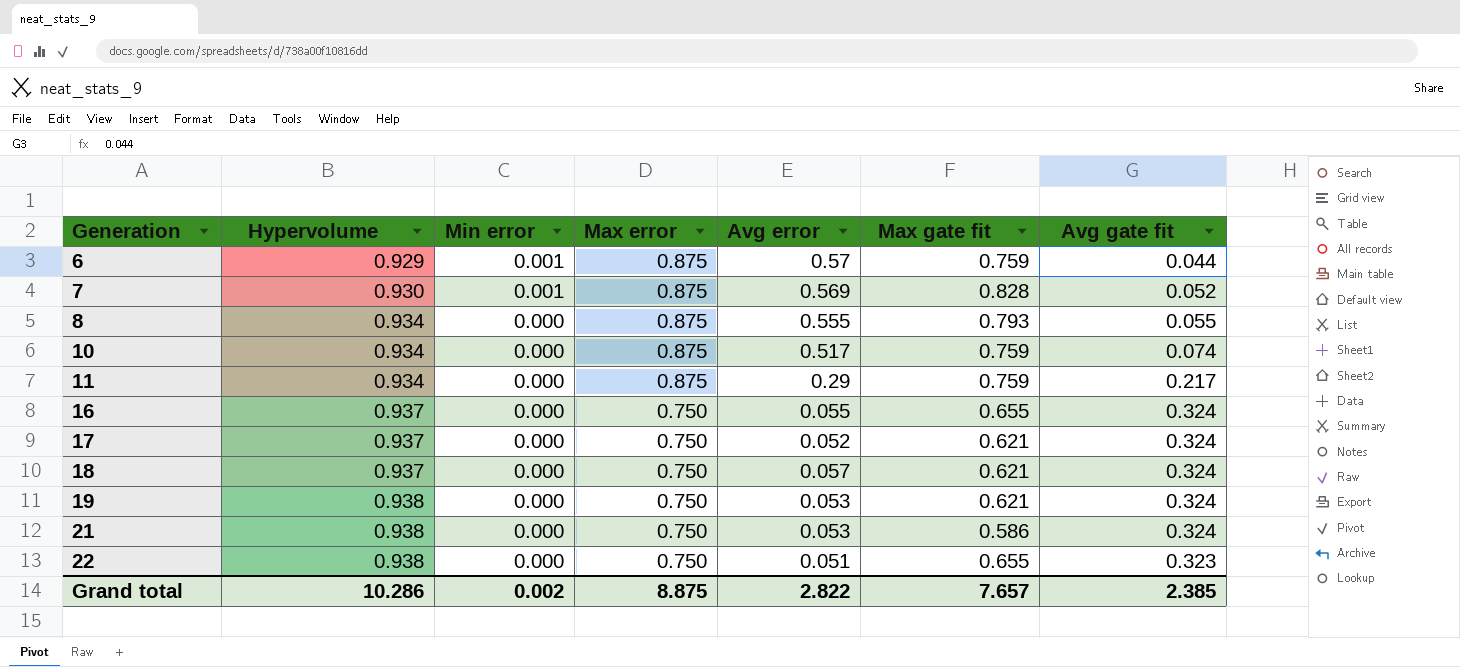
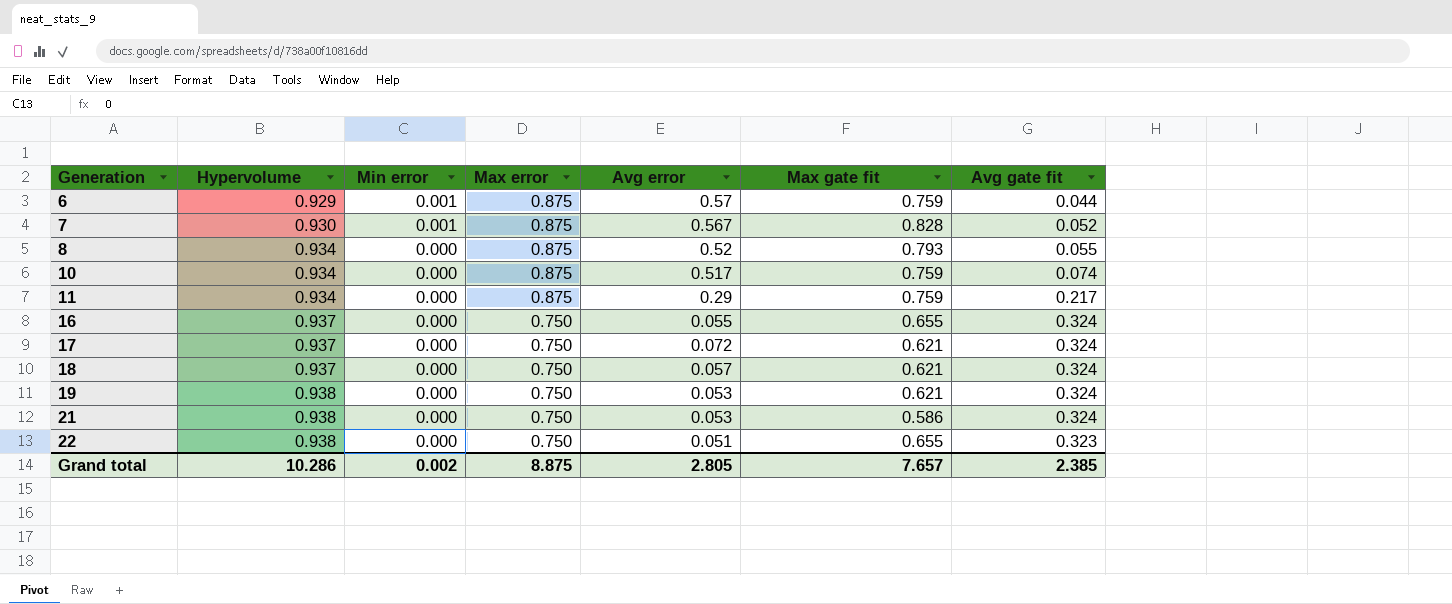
7 | Avg error: 0.569 -> 0.567
8 | Avg error: 0.555 -> 0.52
17 | Avg error: 0.052 -> 0.072
Grand total | Avg error: 2.822 -> 2.805

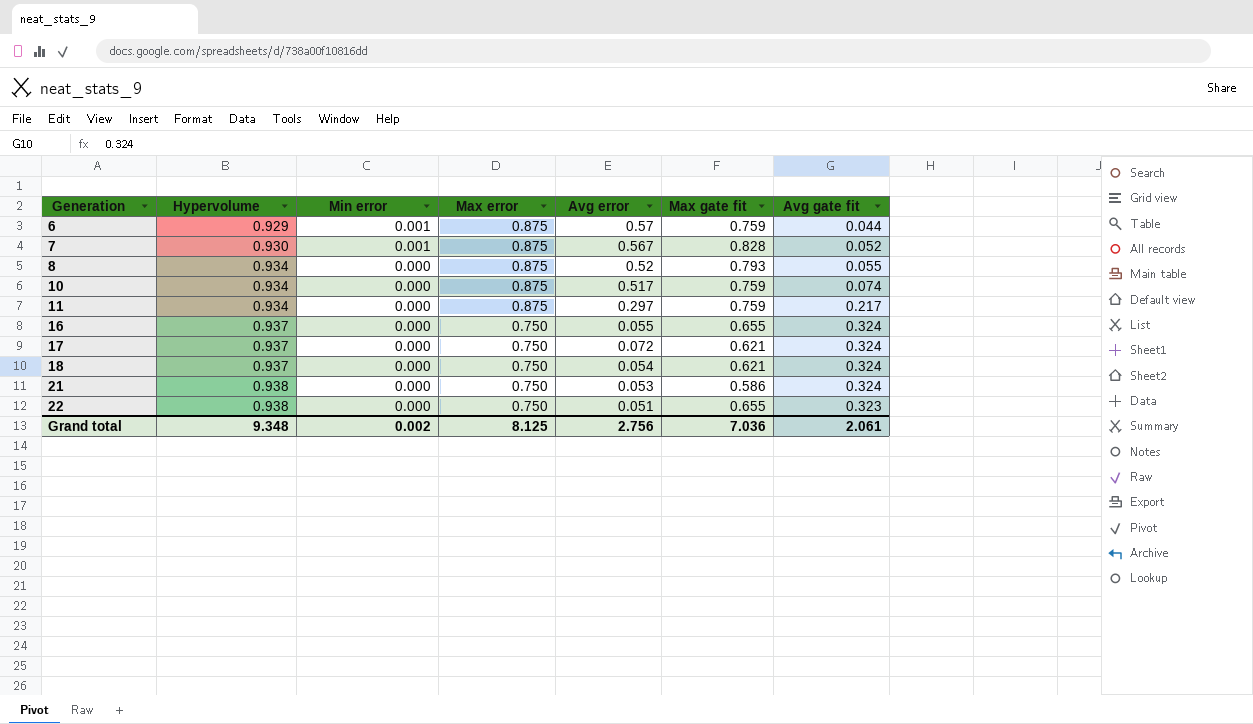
row 19: 0.938 | 0.000 | 0.750 | 0.053 | 0.621 | 0.324 -> none
11 | Avg error: 0.29 -> 0.297
18 | Avg error: 0.057 -> 0.054
Grand total | Hypervolume: 10.286 -> 9.348
Grand total | Max error: 8.875 -> 8.125
Grand total | Avg error: 2.805 -> 2.756
Grand total | Max gate fit: 7.657 -> 7.036
Grand total | Avg gate fit: 2.385 -> 2.061

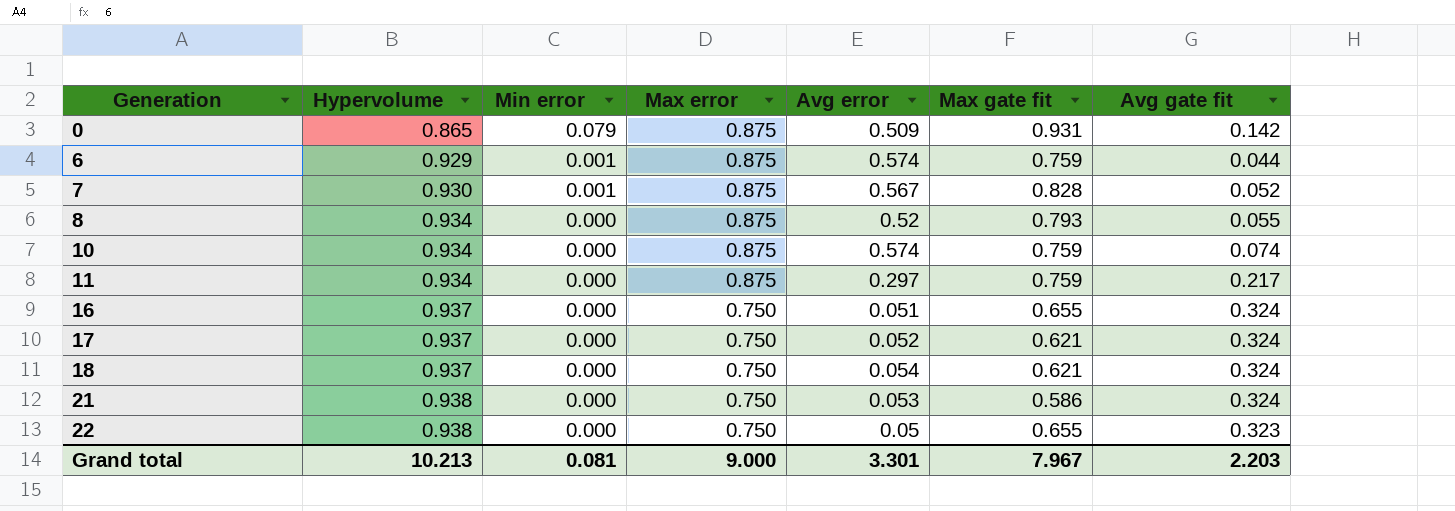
row 0: none -> 0.865 | 0.079 | 0.875 | 0.509 | 0.931 | 0.142
6 | Avg error: 0.57 -> 0.574
10 | Avg error: 0.517 -> 0.574
16 | Avg error: 0.055 -> 0.051
17 | Avg error: 0.072 -> 0.052
22 | Avg error: 0.051 -> 0.05
Grand total | Hypervolume: 9.348 -> 10.213
Grand total | Min error: 0.002 -> 0.081
Grand total | Max error: 8.125 -> 9.000
Grand total | Avg error: 2.756 -> 3.301
Grand total | Max gate fit: 7.036 -> 7.967
Grand total | Avg gate fit: 2.061 -> 2.203

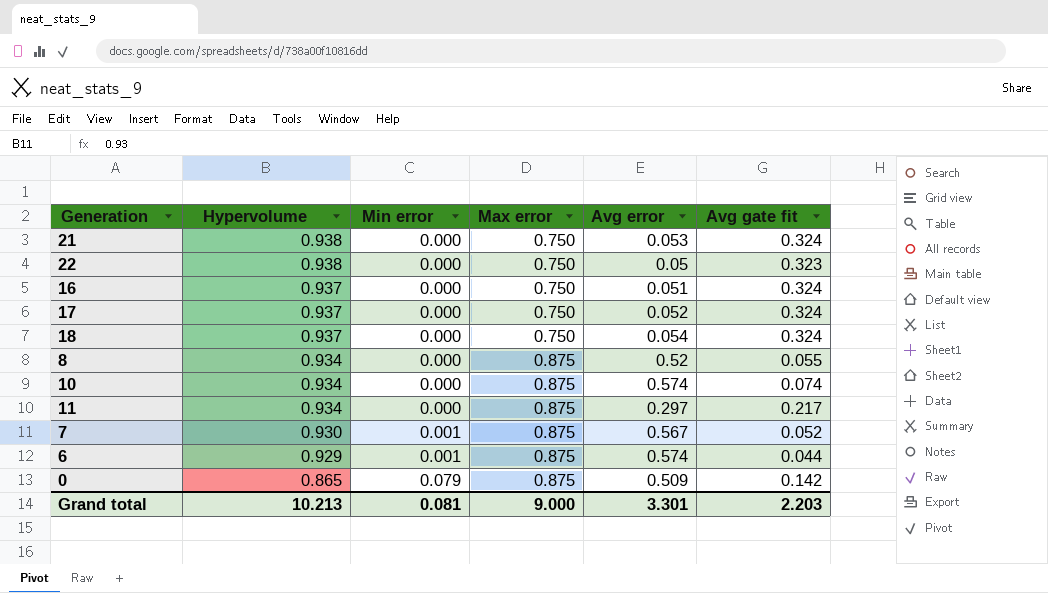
row order: Generation ascending -> Hypervolume descending
column Max gate fit | position: 6 -> none

